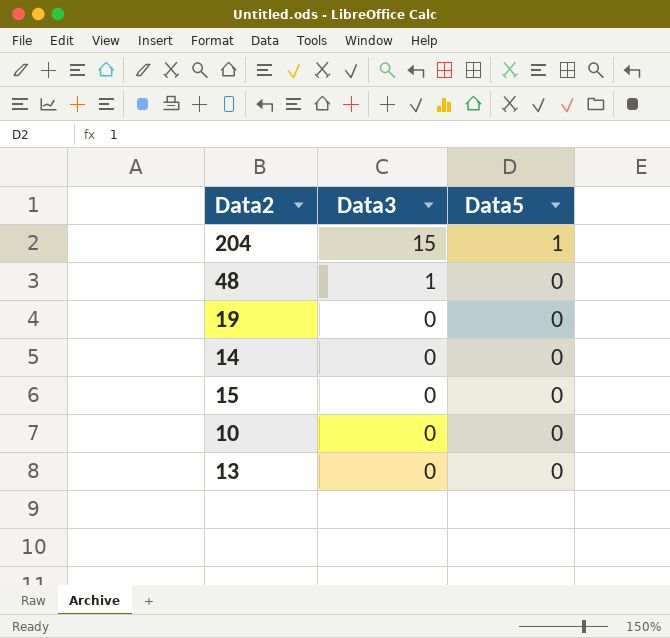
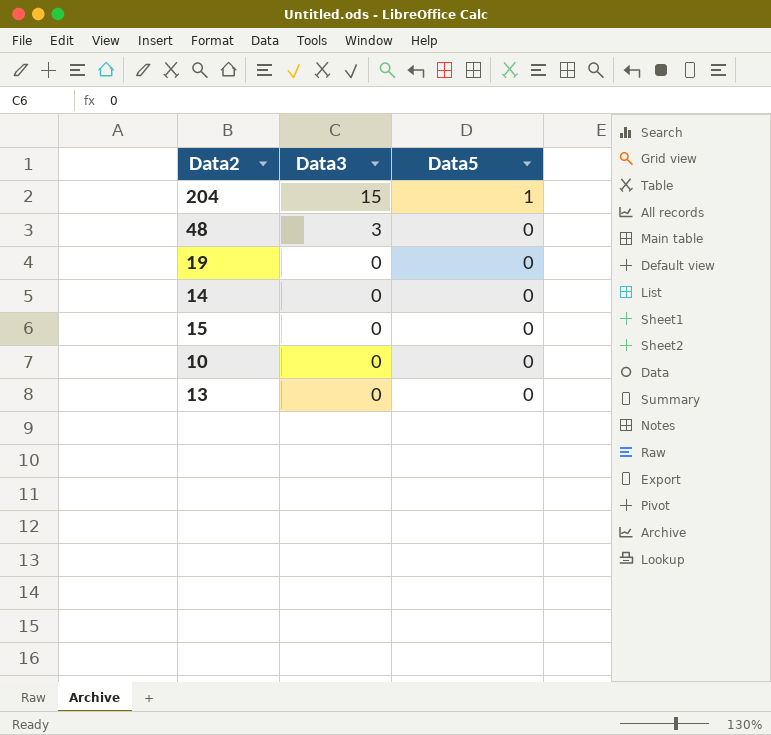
48 | Data3: 1 -> 3

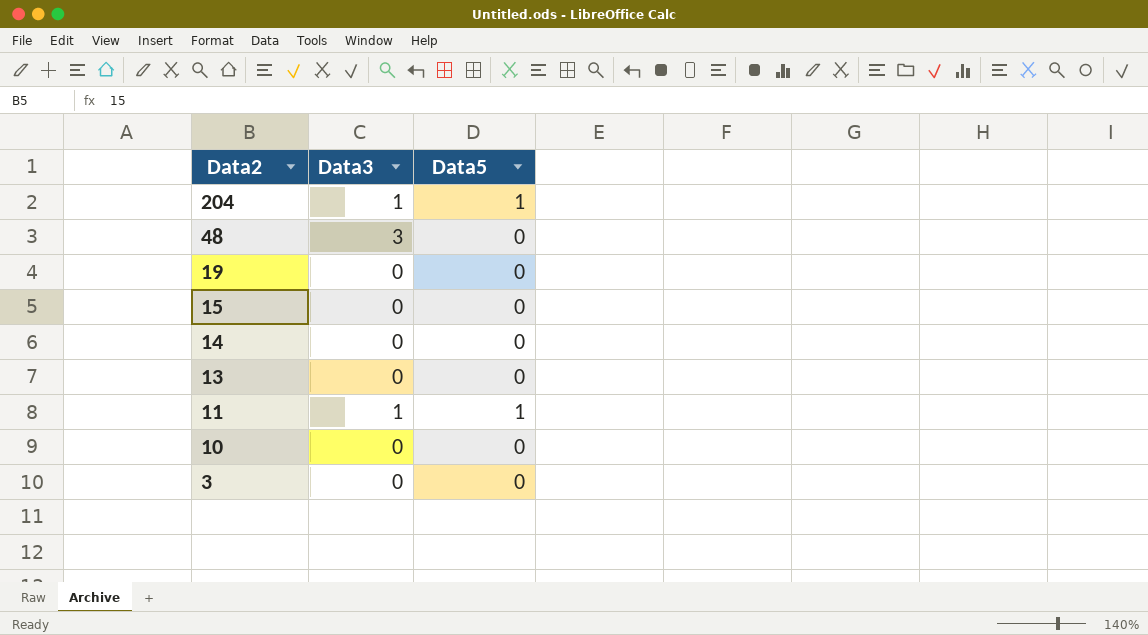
row order: Data3 descending -> Data2 descending
204 | Data3: 15 -> 1
row 11: none -> 1 | 1
row 3: none -> 0 | 0

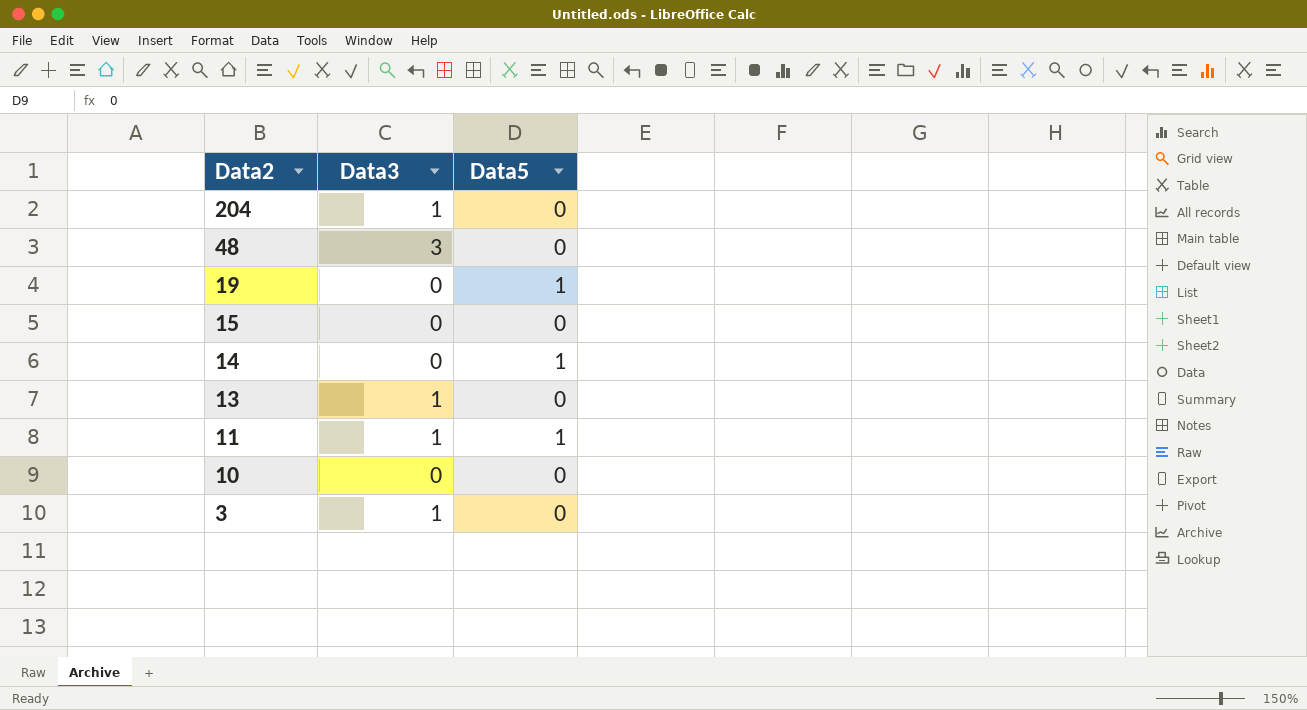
204 | Data5: 1 -> 0
19 | Data5: 0 -> 1
14 | Data5: 0 -> 1
13 | Data3: 0 -> 1
3 | Data3: 0 -> 1

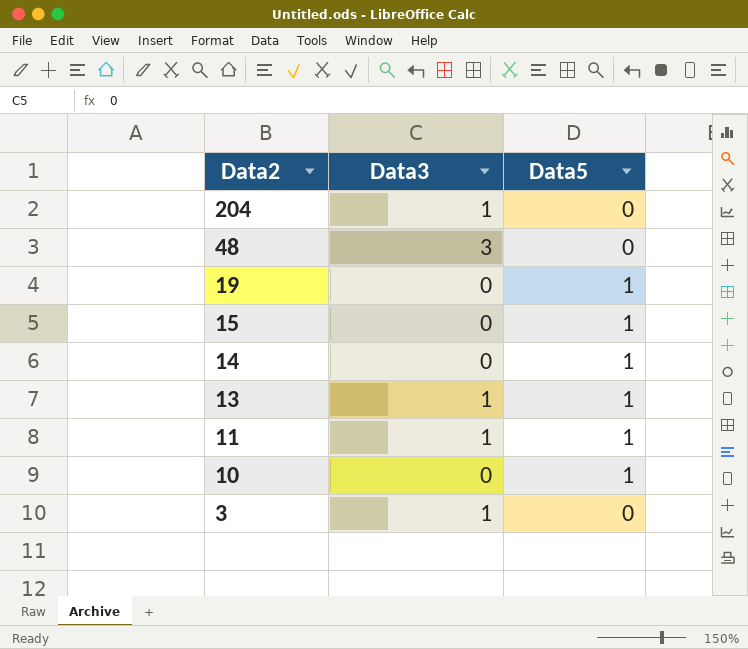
15 | Data5: 0 -> 1
13 | Data5: 0 -> 1
10 | Data5: 0 -> 1

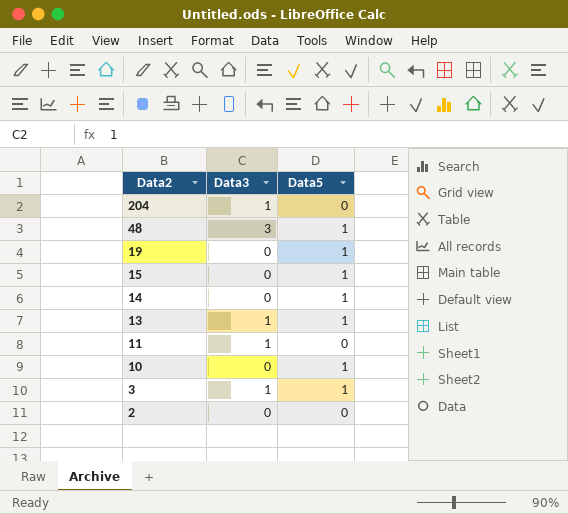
48 | Data5: 0 -> 1
11 | Data5: 1 -> 0
3 | Data5: 0 -> 1
row 2: none -> 0 | 0

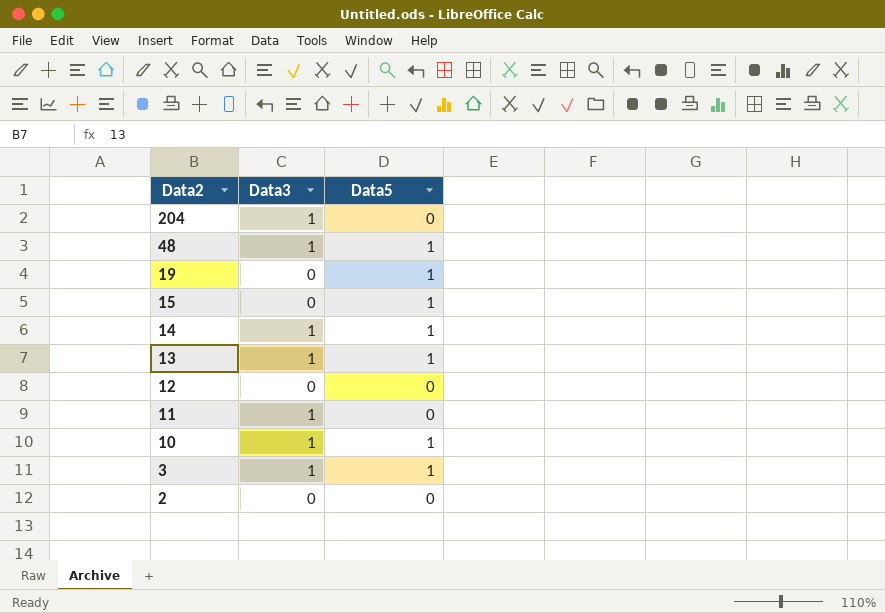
48 | Data3: 3 -> 1
14 | Data3: 0 -> 1
row 12: none -> 0 | 0
10 | Data3: 0 -> 1

